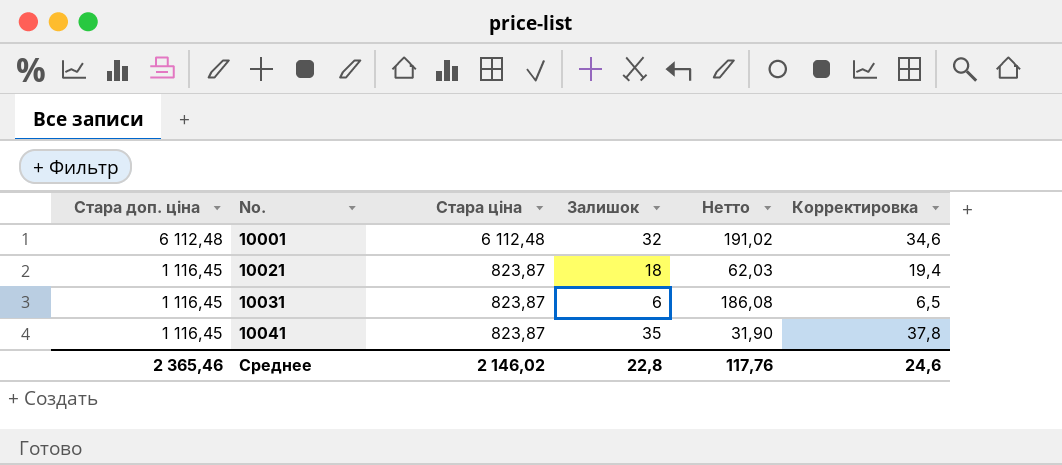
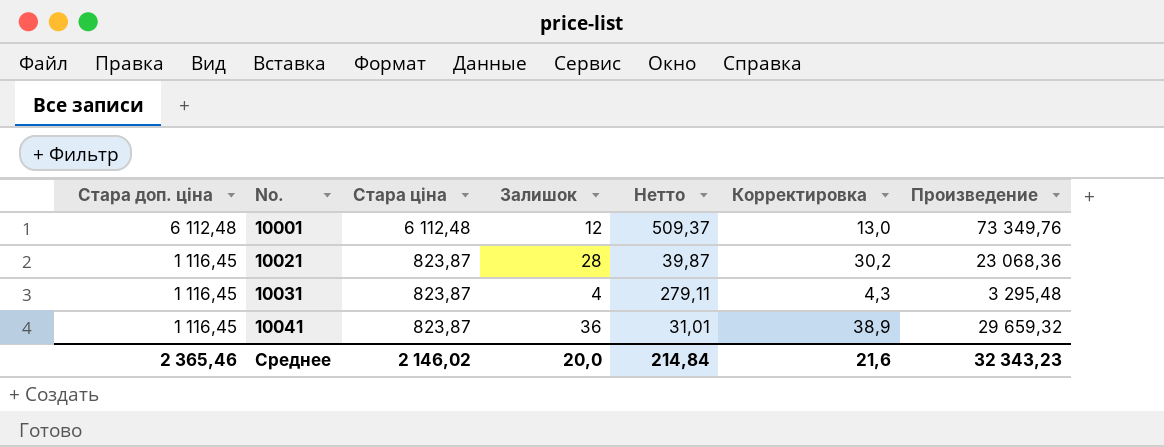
column Произведение | formula: none -> [Стара ціна] * [Залишок]
10001 | Залишок: 32 -> 12
10001 | Нетто: 191,02 -> 509,37
10001 | Корректировка: 34,6 -> 13,0
10021 | Залишок: 18 -> 28
10021 | Нетто: 62,03 -> 39,87
10021 | Корректировка: 19,4 -> 30,2
10031 | Залишок: 6 -> 4
10031 | Нетто: 186,08 -> 279,11
10031 | Корректировка: 6,5 -> 4,3
10041 | Залишок: 35 -> 36
10041 | Нетто: 31,90 -> 31,01
10041 | Корректировка: 37,8 -> 38,9
Среднее | Залишок: 22,8 -> 20,0
Среднее | Нетто: 117,76 -> 214,84
Среднее | Корректировка: 24,6 -> 21,6

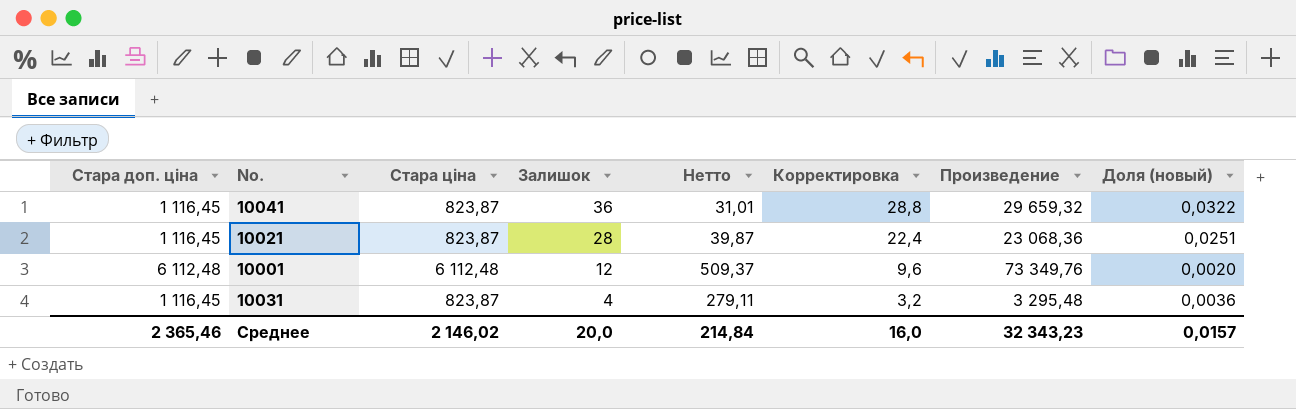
row order: Стара доп. ціна descending -> Залишок descending
column Корректировка | formula: [Залишок] * 1,08 -> [Залишок] * 0,8
column Доля (новый) | formula: none -> [Залишок] / [Стара доп. ціна]
Среднее | Корректировка: 21,6 -> 16,0

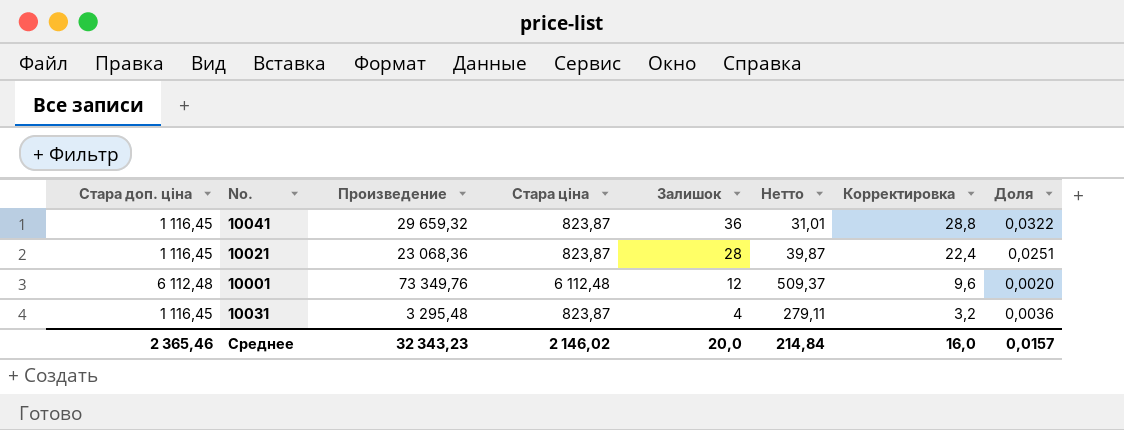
column Произведение | position: 7 -> 3
column name: Доля (новый) -> Доля

